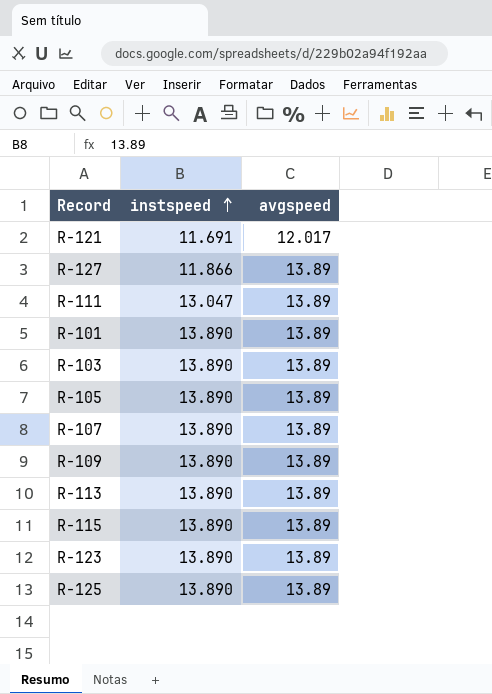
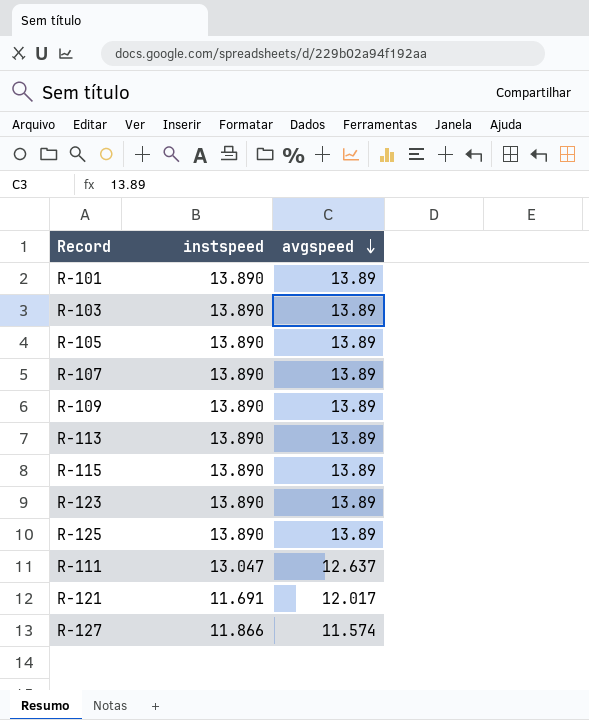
row order: instspeed ascending -> avgspeed descending
R-111 | avgspeed: 13.89 -> 12.637
R-127 | avgspeed: 13.89 -> 11.574

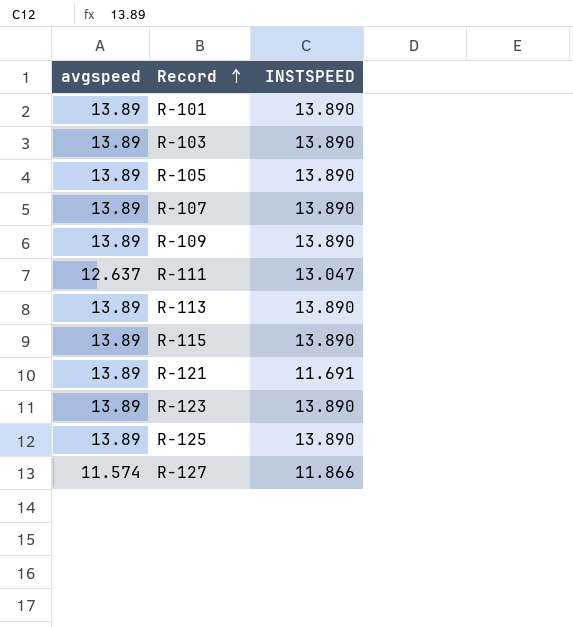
row order: avgspeed descending -> Record ascending
column avgspeed | position: 3 -> 1
column name: instspeed -> INSTSPEED
R-121 | avgspeed: 12.017 -> 13.89

